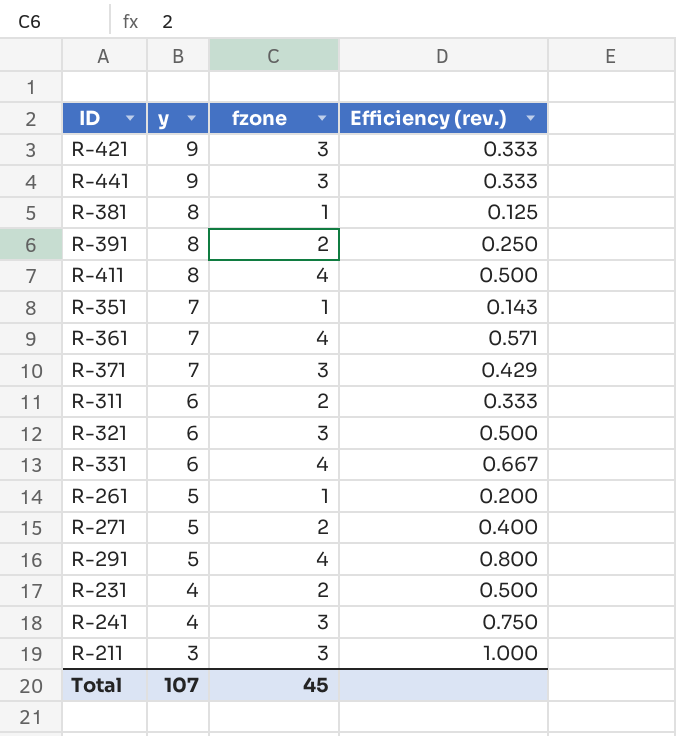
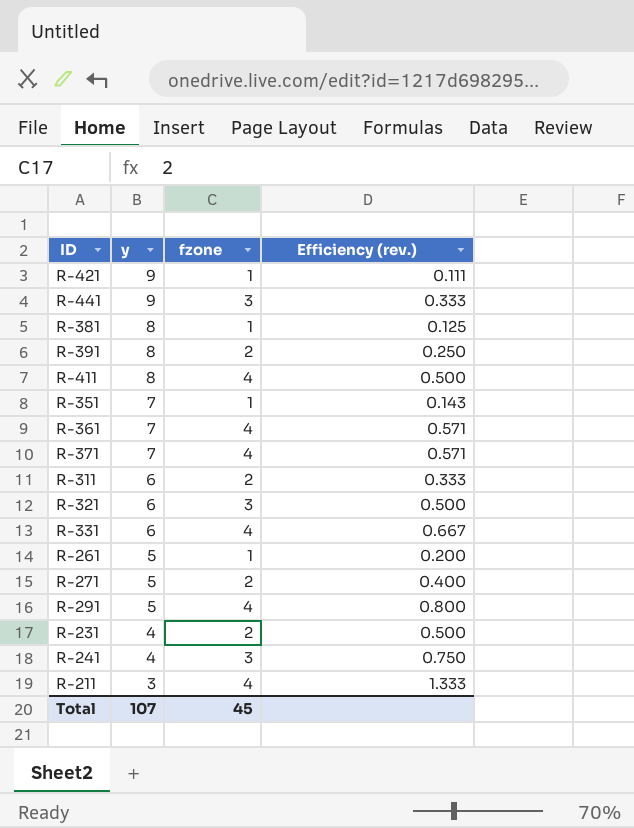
R-421 | fzone: 3 -> 1
R-421 | Efficiency (rev.): 0.333 -> 0.111
R-371 | fzone: 3 -> 4
R-371 | Efficiency (rev.): 0.429 -> 0.571
R-211 | fzone: 3 -> 4
R-211 | Efficiency (rev.): 1.000 -> 1.333

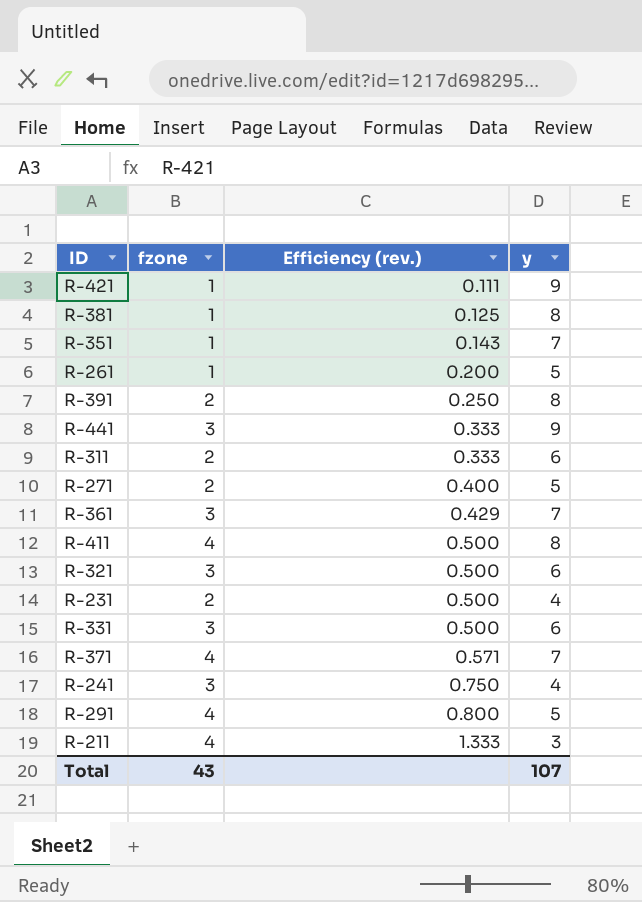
row order: y descending -> Efficiency (rev.) ascending
column y | position: 2 -> 4
R-361 | fzone: 4 -> 3
R-361 | Efficiency (rev.): 0.571 -> 0.429
R-331 | fzone: 4 -> 3
R-331 | Efficiency (rev.): 0.667 -> 0.500
Total | fzone: 45 -> 43

